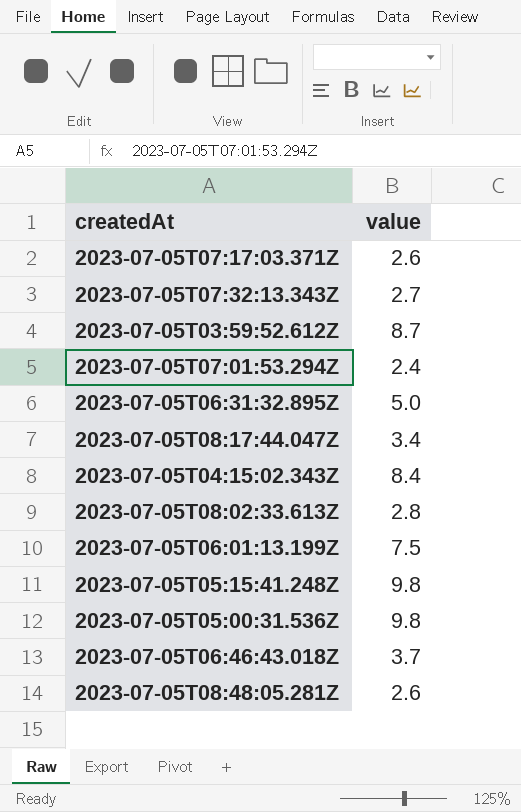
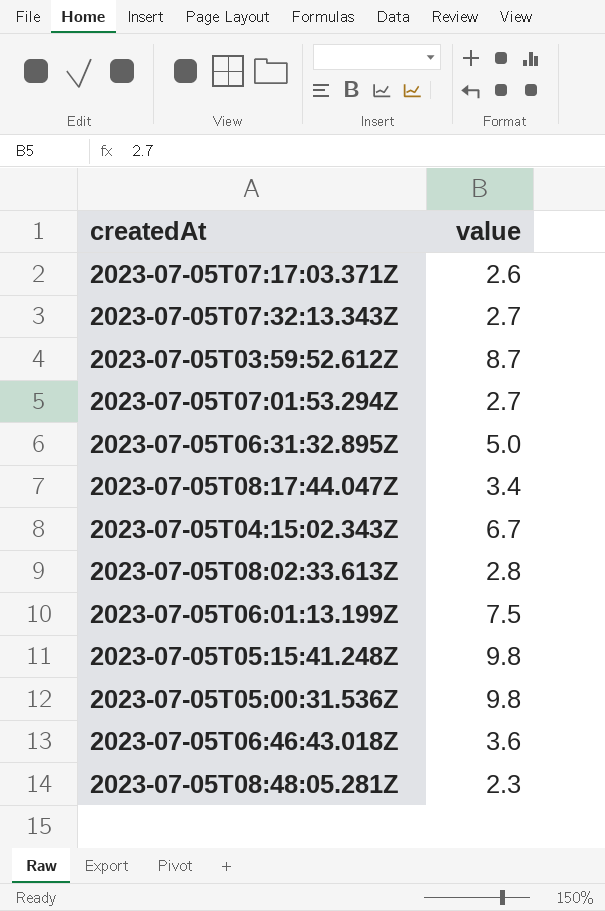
2023-07-05T07:01:53.294Z | value: 2.4 -> 2.7
2023-07-05T04:15:02.343Z | value: 8.4 -> 6.7
2023-07-05T06:46:43.018Z | value: 3.7 -> 3.6
2023-07-05T08:48:05.281Z | value: 2.6 -> 2.3

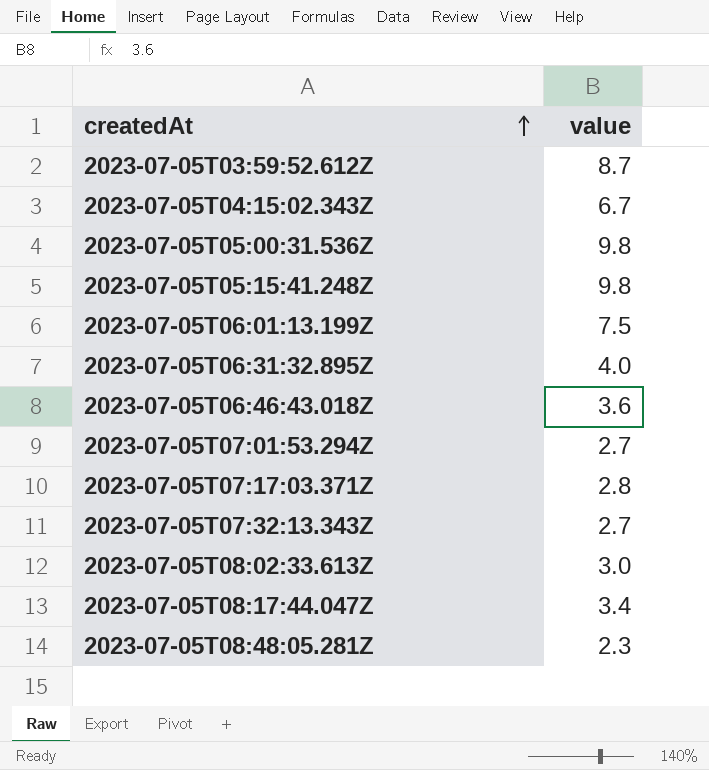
row order: none -> createdAt ascending
2023-07-05T06:31:32.895Z | value: 5.0 -> 4.0
2023-07-05T07:17:03.371Z | value: 2.6 -> 2.8
2023-07-05T08:02:33.613Z | value: 2.8 -> 3.0

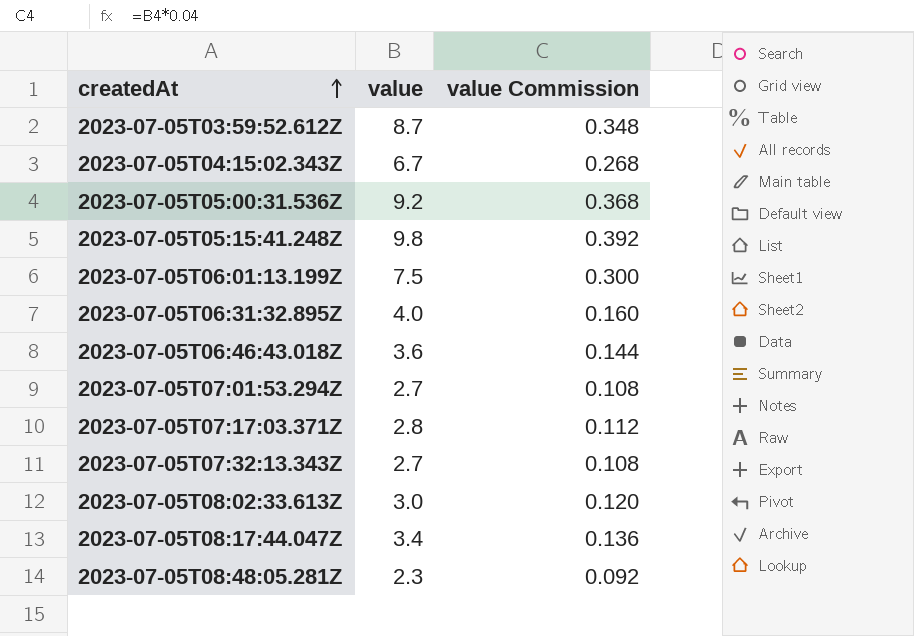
column value Commission | formula: none -> [value] * 0.04
2023-07-05T05:00:31.536Z | value: 9.8 -> 9.2

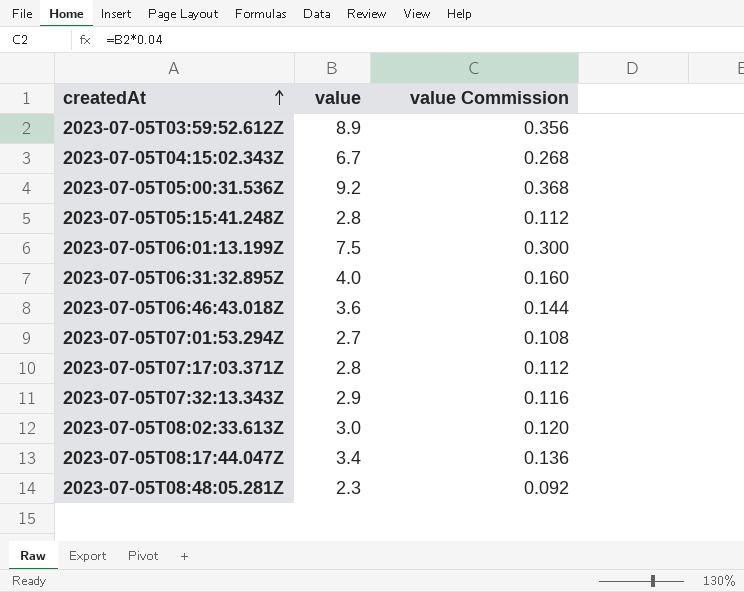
2023-07-05T03:59:52.612Z | value: 8.7 -> 8.9
2023-07-05T03:59:52.612Z | value Commission: 0.348 -> 0.356
2023-07-05T05:15:41.248Z | value: 9.8 -> 2.8
2023-07-05T05:15:41.248Z | value Commission: 0.392 -> 0.112
2023-07-05T07:32:13.343Z | value: 2.7 -> 2.9
2023-07-05T07:32:13.343Z | value Commission: 0.108 -> 0.116

